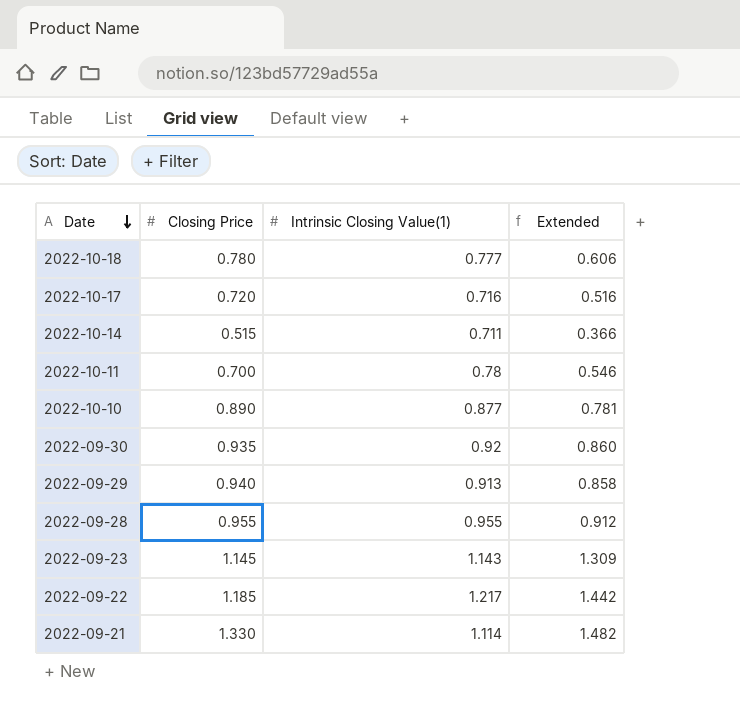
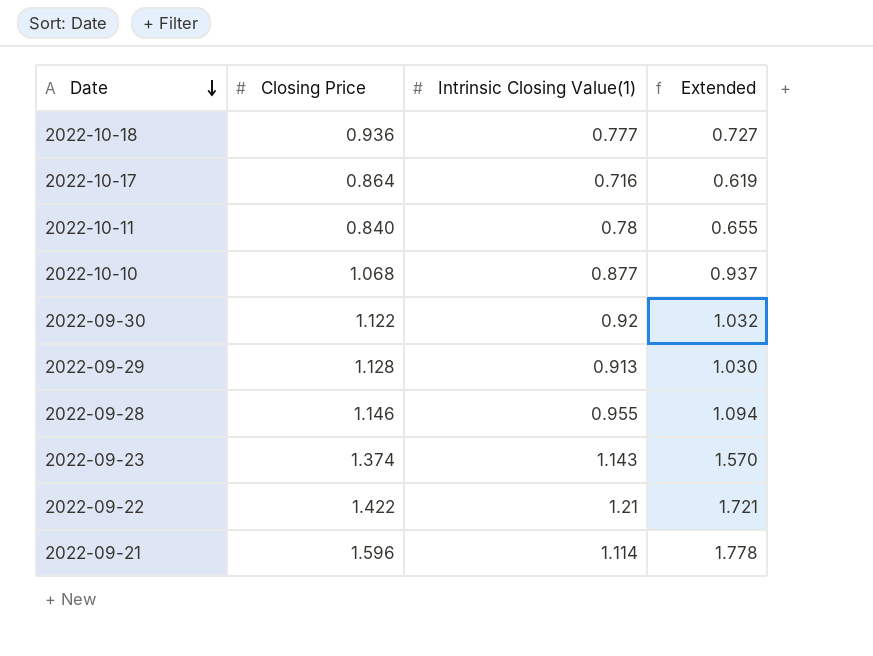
row 2022-10-14: 0.515 | 0.711 | 0.366 -> none
2022-10-18 | Closing Price: 0.780 -> 0.936
2022-10-18 | Extended: 0.606 -> 0.727
2022-10-17 | Closing Price: 0.720 -> 0.864
2022-10-17 | Extended: 0.516 -> 0.619
2022-10-11 | Closing Price: 0.700 -> 0.840
2022-10-11 | Extended: 0.546 -> 0.655
2022-10-10 | Closing Price: 0.890 -> 1.068
2022-10-10 | Extended: 0.781 -> 0.937
2022-09-30 | Closing Price: 0.935 -> 1.122
2022-09-30 | Extended: 0.860 -> 1.032
2022-09-29 | Closing Price: 0.940 -> 1.128
2022-09-29 | Extended: 0.858 -> 1.030
2022-09-28 | Closing Price: 0.955 -> 1.146
2022-09-28 | Extended: 0.912 -> 1.094
2022-09-23 | Closing Price: 1.145 -> 1.374
2022-09-23 | Extended: 1.309 -> 1.570
2022-09-22 | Closing Price: 1.185 -> 1.422
2022-09-22 | Intrinsic Closing Value(1): 1.217 -> 1.21
2022-09-22 | Extended: 1.442 -> 1.721
2022-09-21 | Closing Price: 1.330 -> 1.596
2022-09-21 | Extended: 1.482 -> 1.778

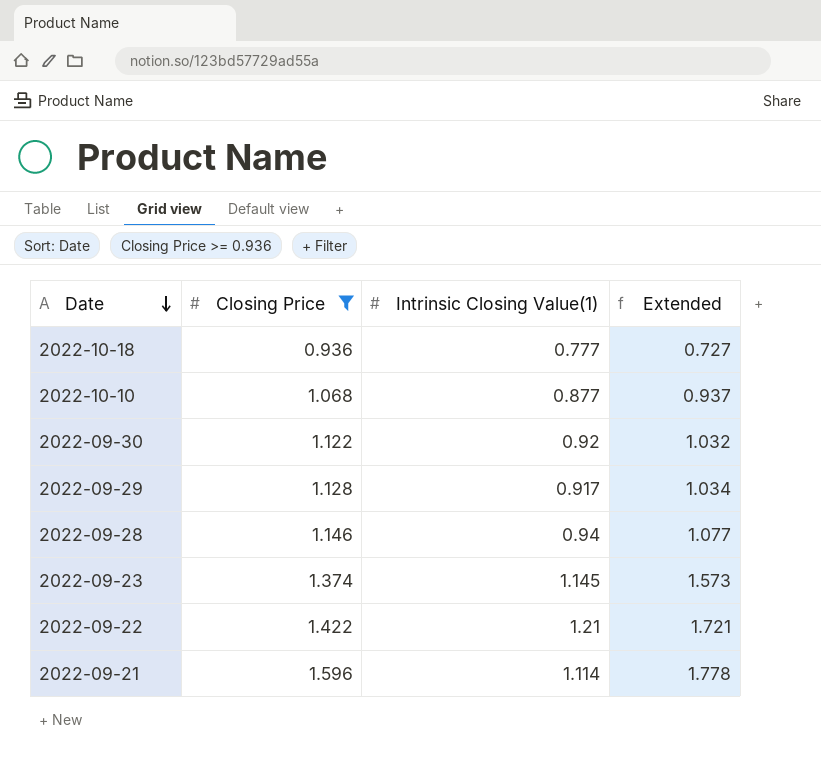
filter: none -> Closing Price >= 0.936
2022-09-29 | Intrinsic Closing Value(1): 0.913 -> 0.917
2022-09-29 | Extended: 1.030 -> 1.034
2022-09-28 | Intrinsic Closing Value(1): 0.955 -> 0.94
2022-09-28 | Extended: 1.094 -> 1.077
2022-09-23 | Intrinsic Closing Value(1): 1.143 -> 1.145
2022-09-23 | Extended: 1.570 -> 1.573

